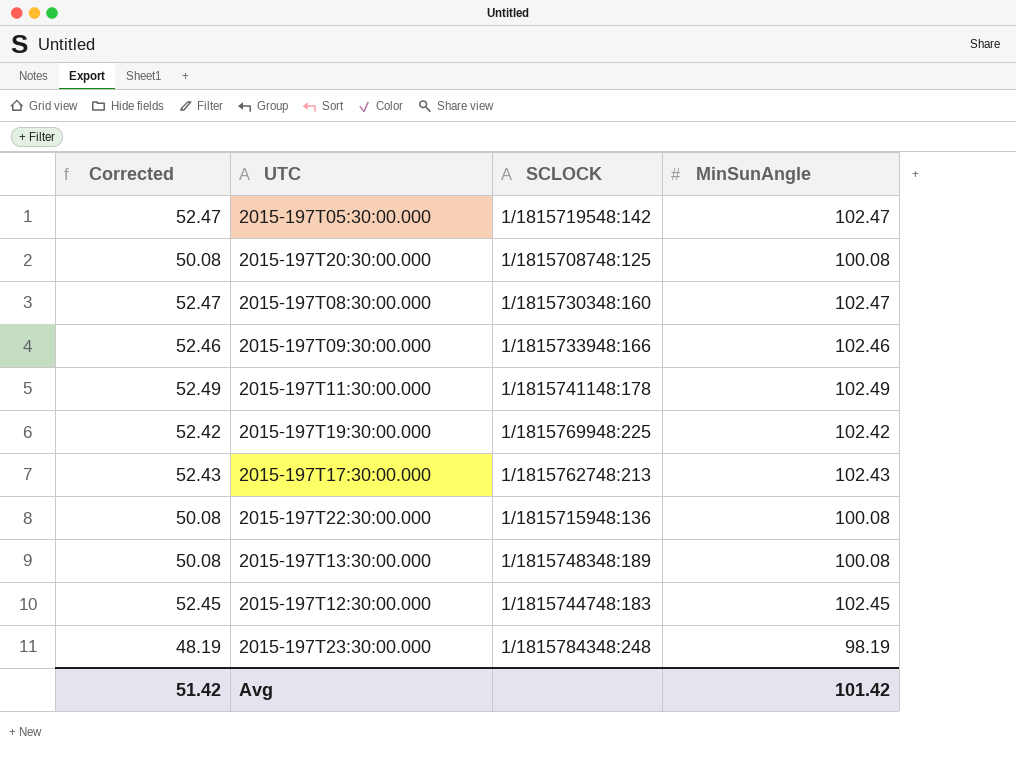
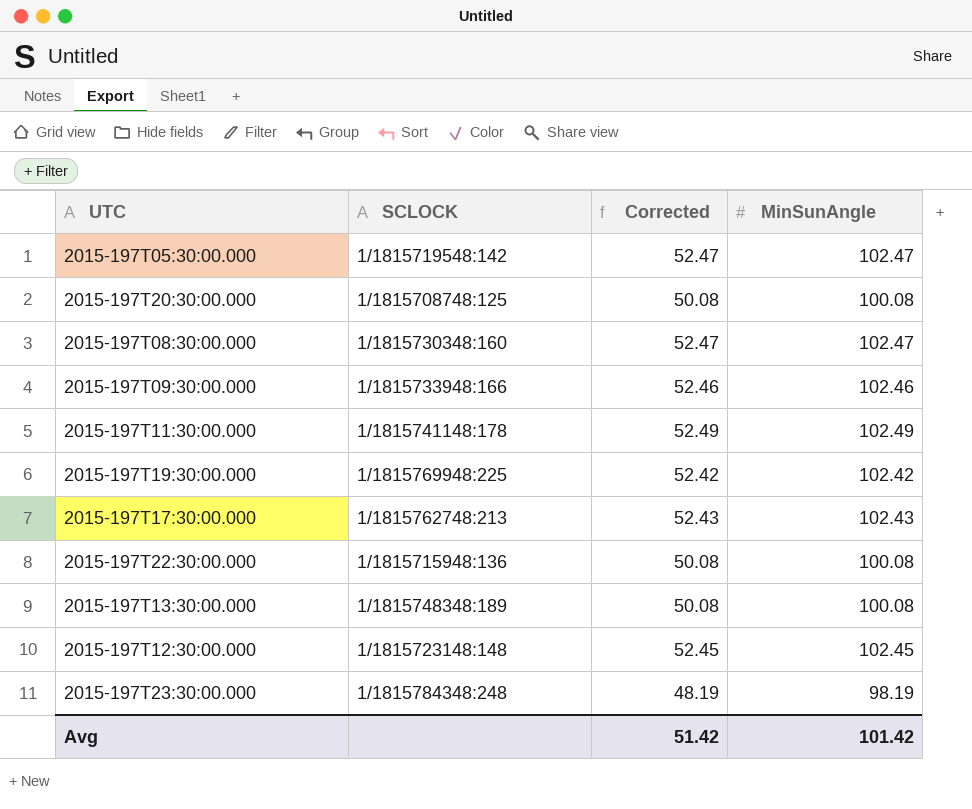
column Corrected | position: 1 -> 3
2015-197T12:30:00.000 | SCLOCK: 1/1815744748:183 -> 1/1815723148:148

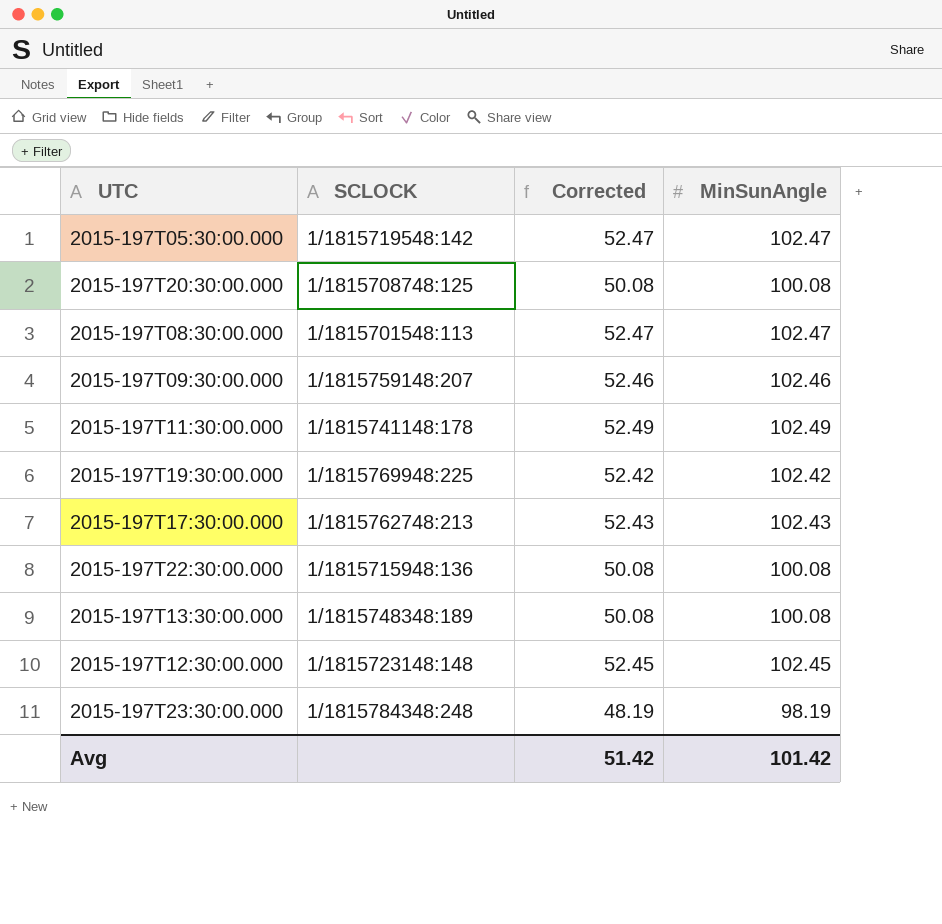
2015-197T08:30:00.000 | SCLOCK: 1/1815730348:160 -> 1/1815701548:113
2015-197T09:30:00.000 | SCLOCK: 1/1815733948:166 -> 1/1815759148:207

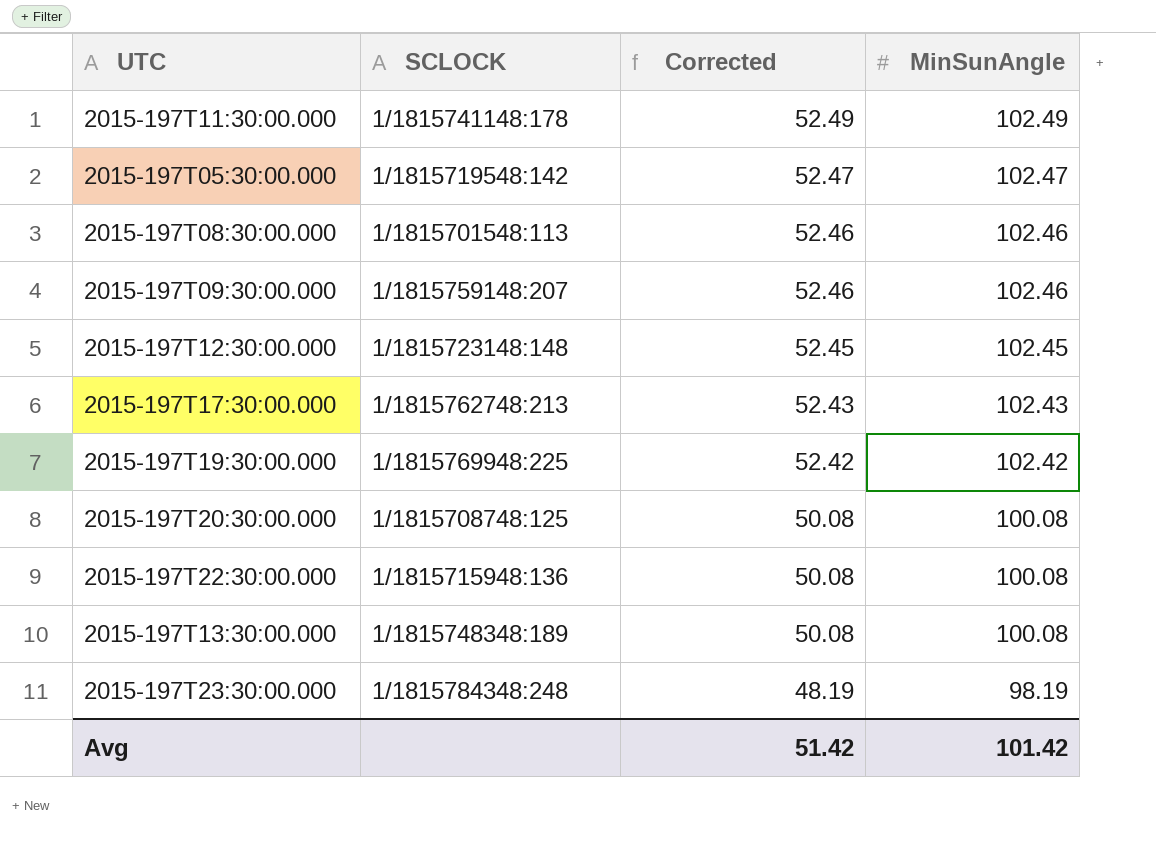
row order: none -> Corrected descending
2015-197T08:30:00.000 | Corrected: 52.47 -> 52.46
2015-197T08:30:00.000 | MinSunAngle: 102.47 -> 102.46

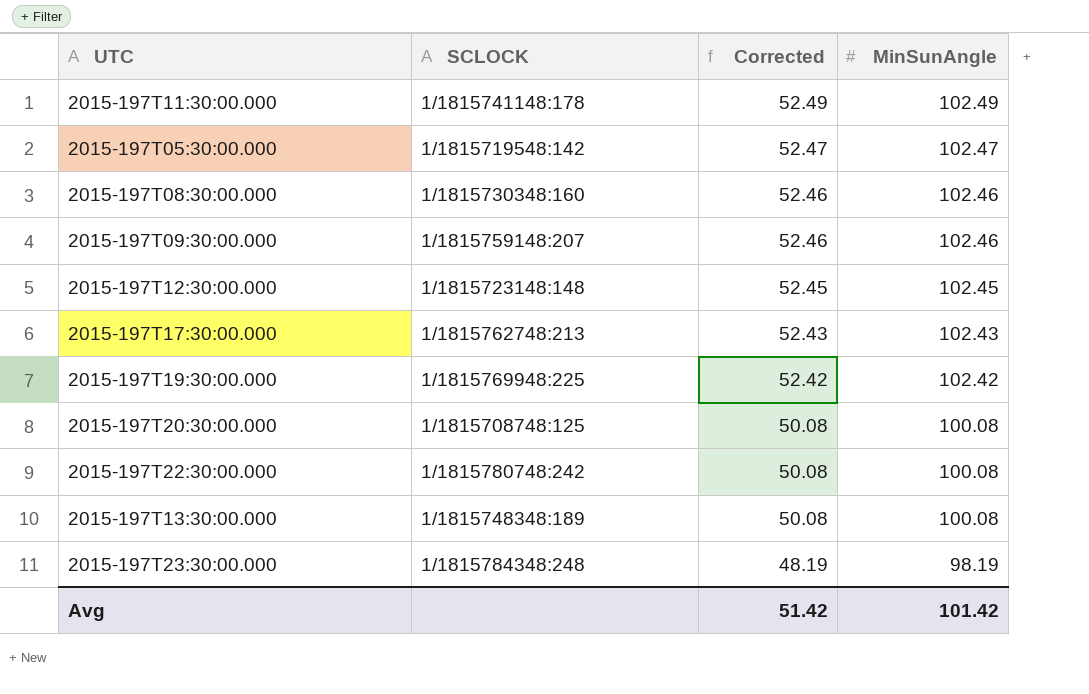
2015-197T08:30:00.000 | SCLOCK: 1/1815701548:113 -> 1/1815730348:160
2015-197T22:30:00.000 | SCLOCK: 1/1815715948:136 -> 1/1815780748:242

